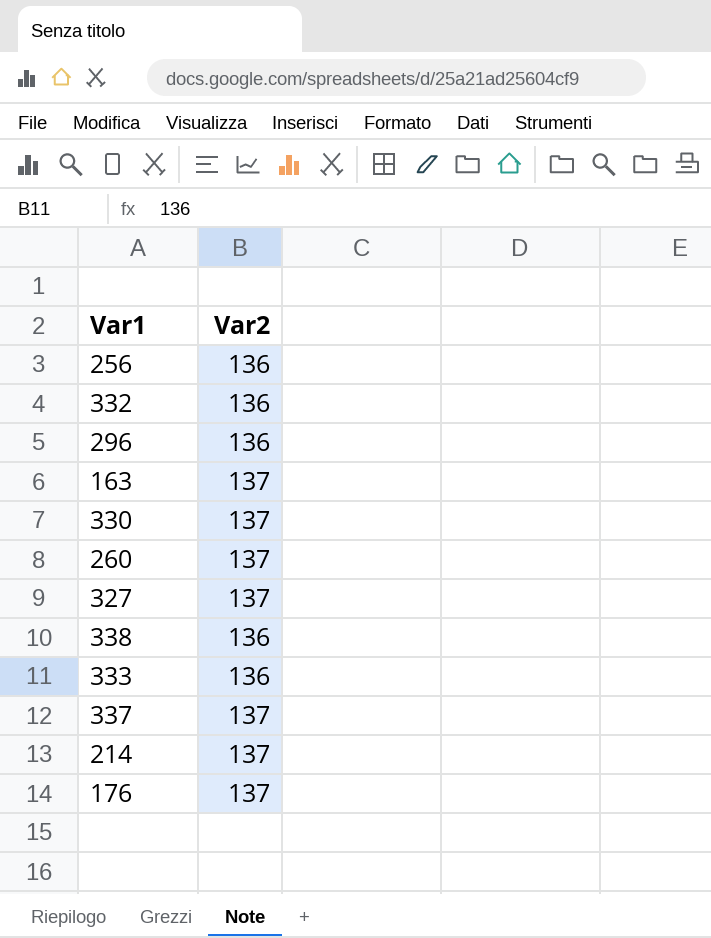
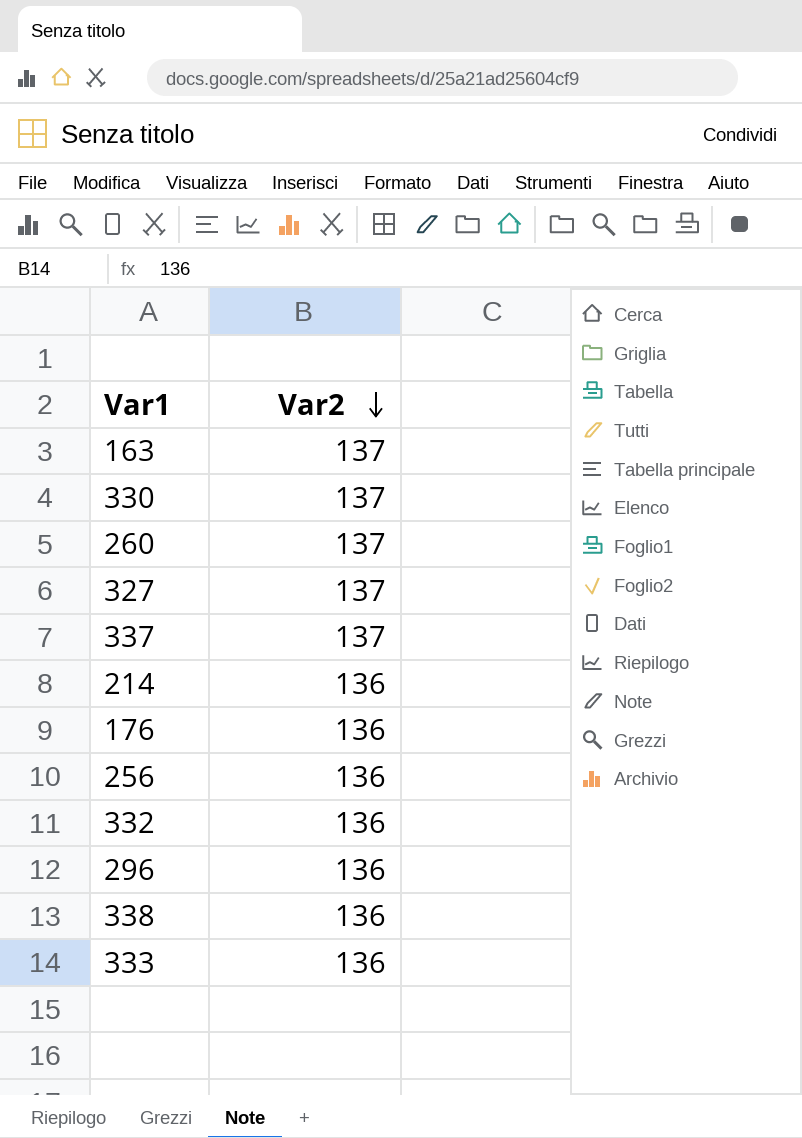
row order: none -> Var2 descending
214 | Var2: 137 -> 136
176 | Var2: 137 -> 136

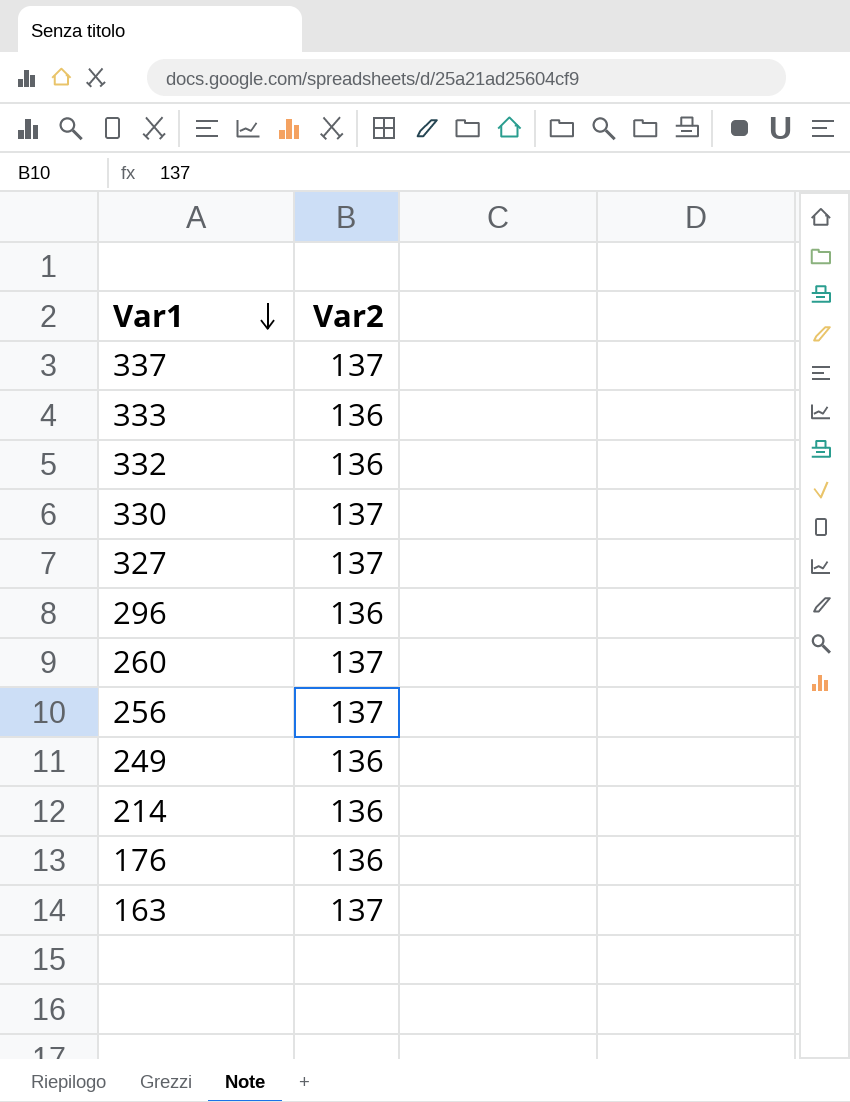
row order: Var2 descending -> Var1 descending
row 338: 136 -> none
256 | Var2: 136 -> 137
row 249: none -> 136

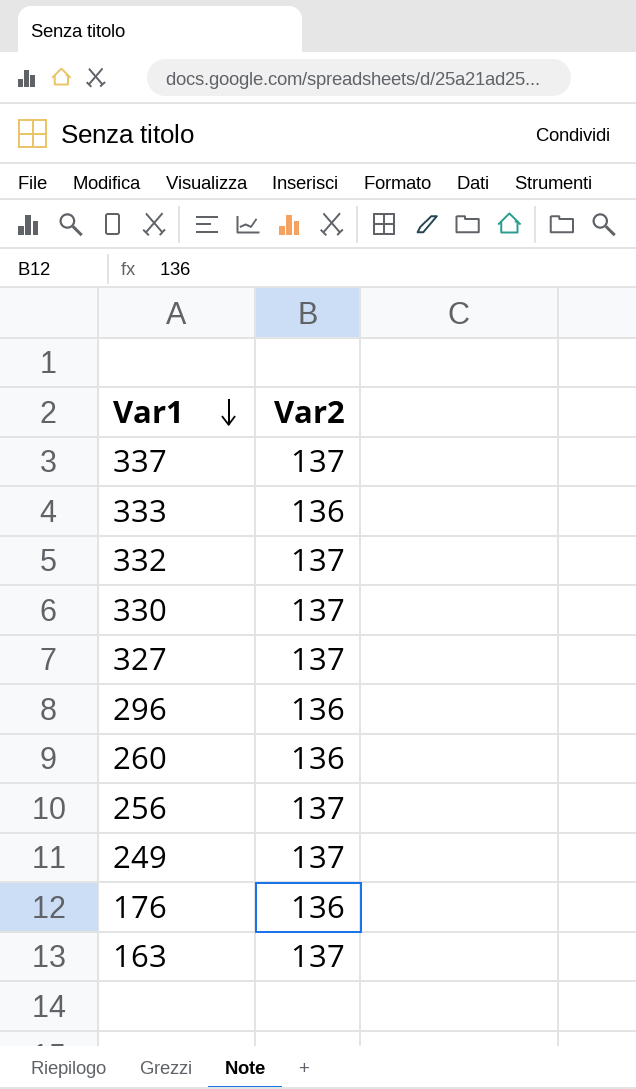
row 214: 136 -> none
332 | Var2: 136 -> 137
260 | Var2: 137 -> 136
249 | Var2: 136 -> 137

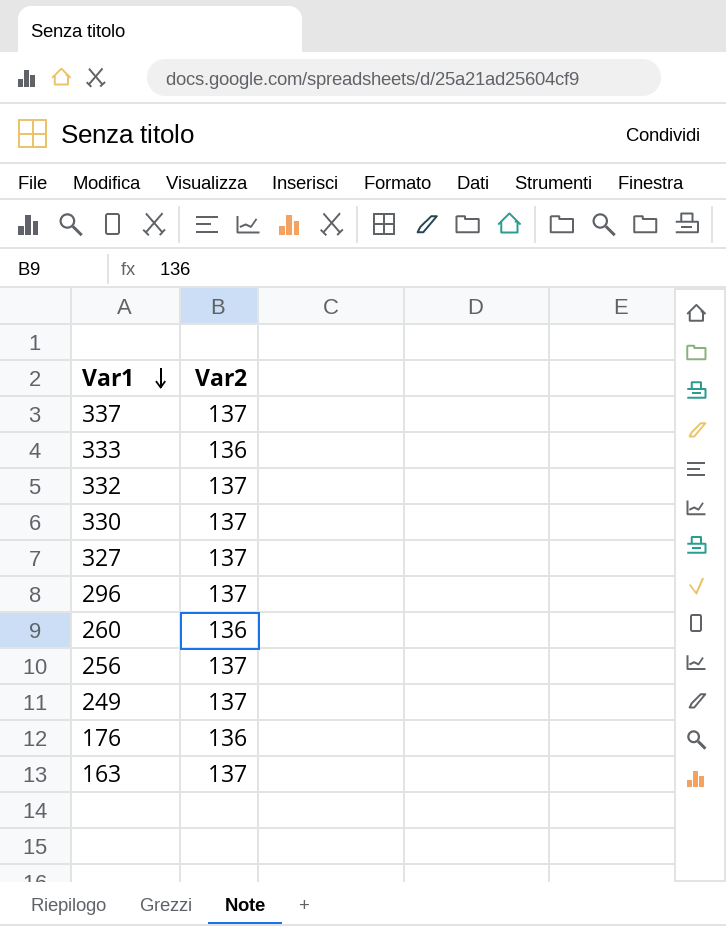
296 | Var2: 136 -> 137

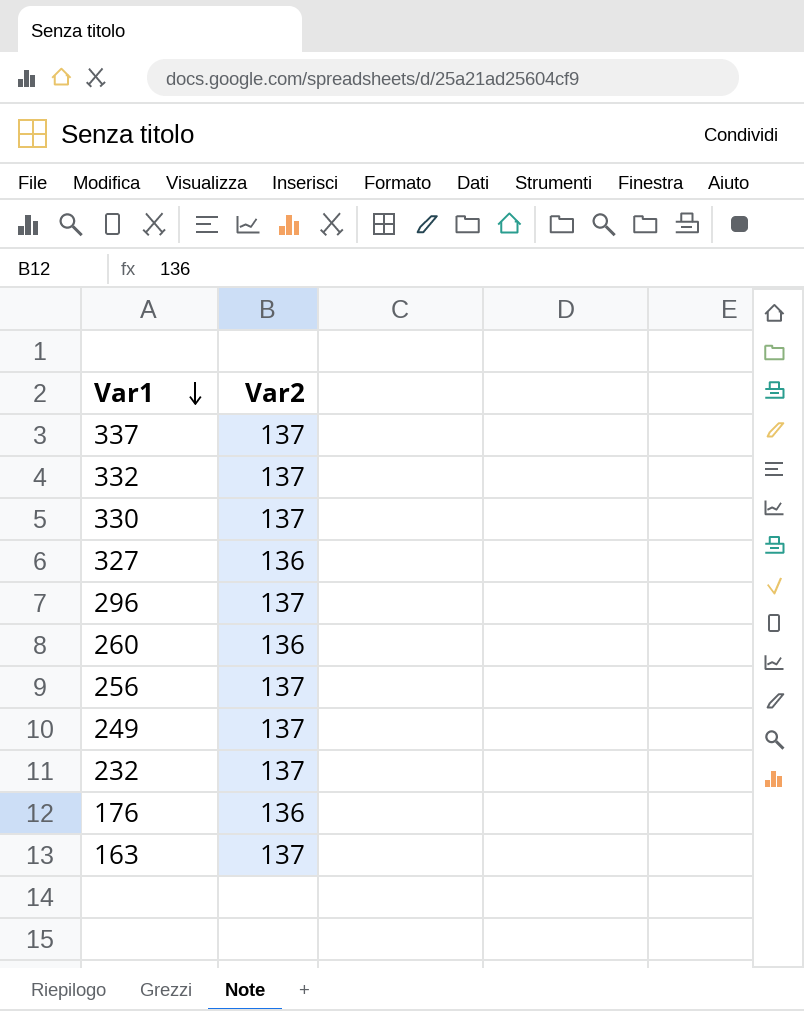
row 333: 136 -> none
327 | Var2: 137 -> 136
row 232: none -> 137

